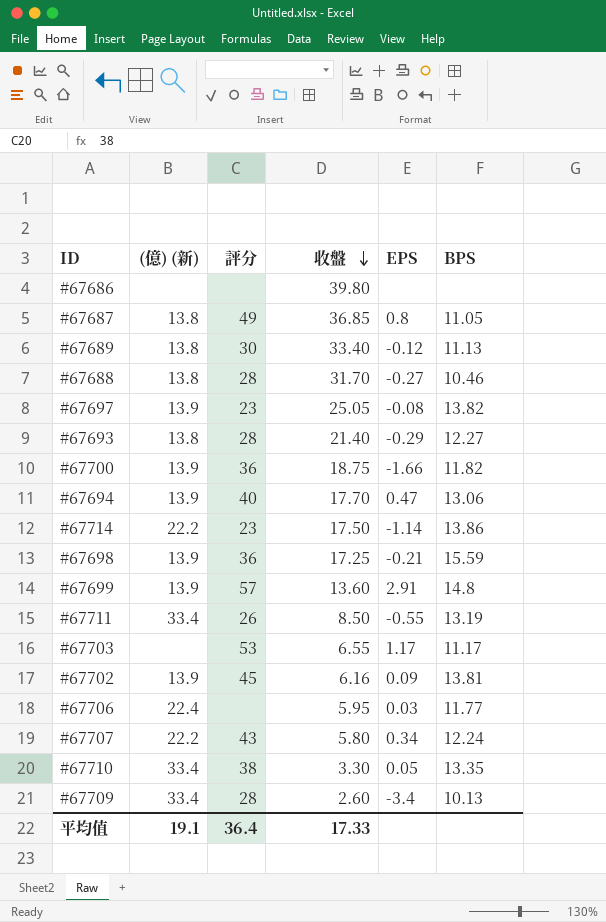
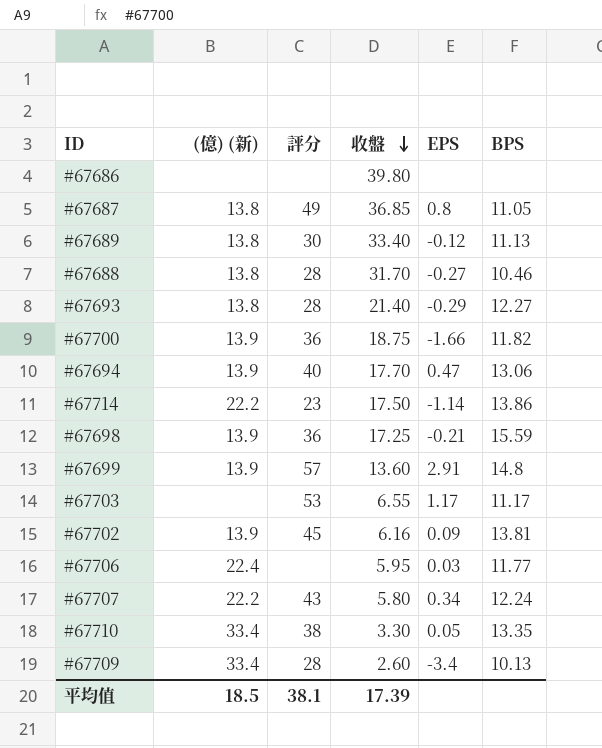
row #67697: 13.9 | 23 | 25.05 | -0.08 | 13.82 -> none
row #67711: 33.4 | 26 | 8.50 | -0.55 | 13.19 -> none
平均值 | (億) (新): 19.1 -> 18.5
平均值 | 評分: 36.4 -> 38.1
平均值 | 收盤: 17.33 -> 17.39

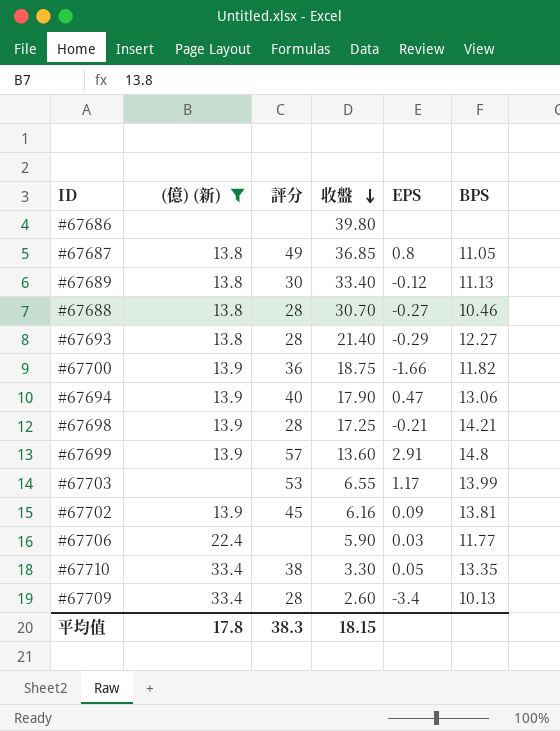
filter: none -> (億) (新) != 22.2
#67688 | 收盤: 31.70 -> 30.70
#67694 | 收盤: 17.70 -> 17.90
#67698 | 評分: 36 -> 28
#67698 | BPS: 15.59 -> 14.21
#67703 | BPS: 11.17 -> 13.99
#67706 | 收盤: 5.95 -> 5.90
平均值 | (億) (新): 18.5 -> 17.8
平均值 | 評分: 38.1 -> 38.3
平均值 | 收盤: 17.39 -> 18.15

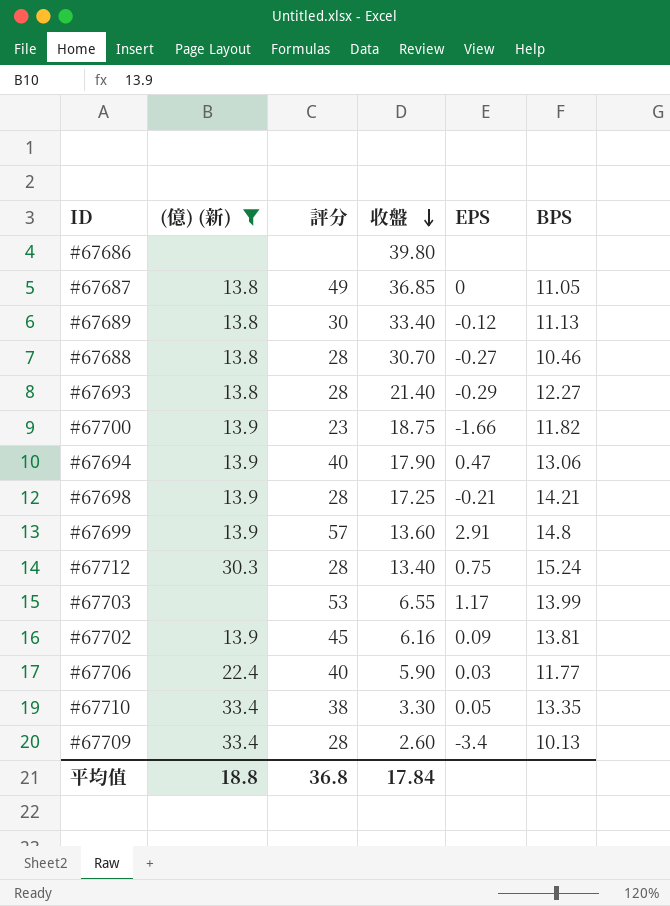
#67687 | EPS: 0.8 -> 0
#67700 | 評分: 36 -> 23
row #67712: none -> 30.3 | 28 | 13.40 | 0.75 | 15.24
#67706 | 評分: none -> 40
平均值 | (億) (新): 17.8 -> 18.8
平均值 | 評分: 38.3 -> 36.8
平均值 | 收盤: 18.15 -> 17.84

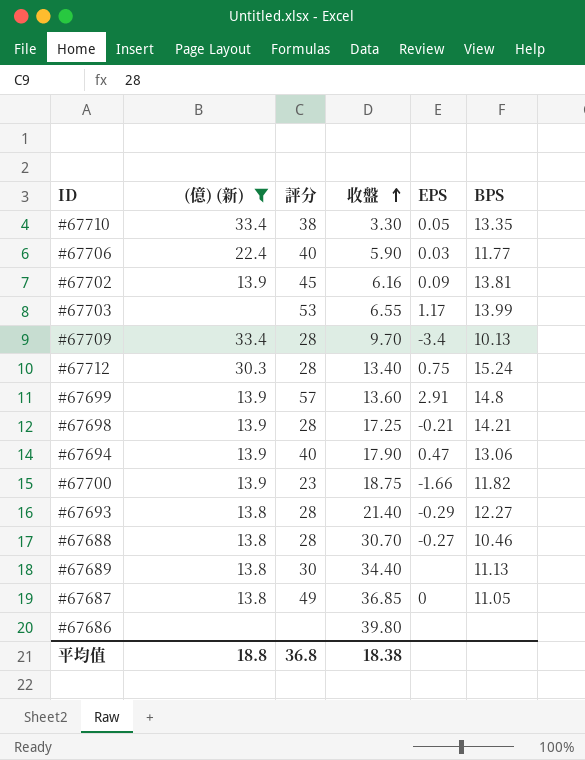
row order: 收盤 descending -> 收盤 ascending
#67709 | 收盤: 2.60 -> 9.70
#67689 | 收盤: 33.40 -> 34.40
#67689 | EPS: -0.12 -> none
平均值 | 收盤: 17.84 -> 18.38

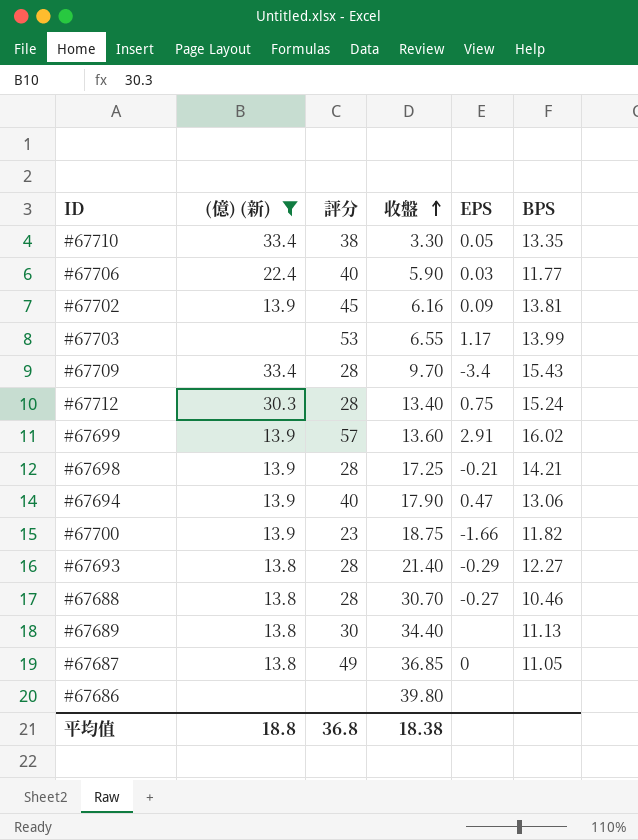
#67709 | BPS: 10.13 -> 15.43
#67699 | BPS: 14.8 -> 16.02

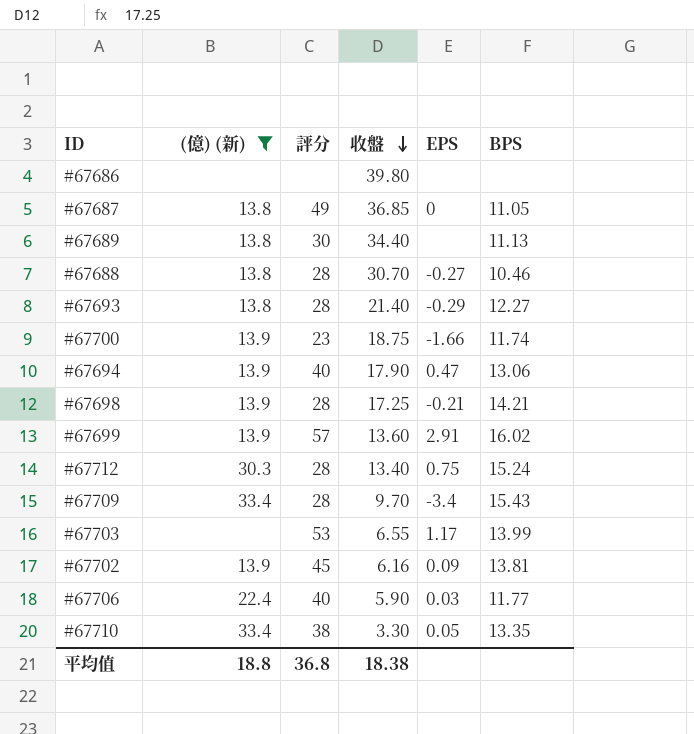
row order: 收盤 ascending -> 收盤 descending
#67700 | BPS: 11.82 -> 11.74

